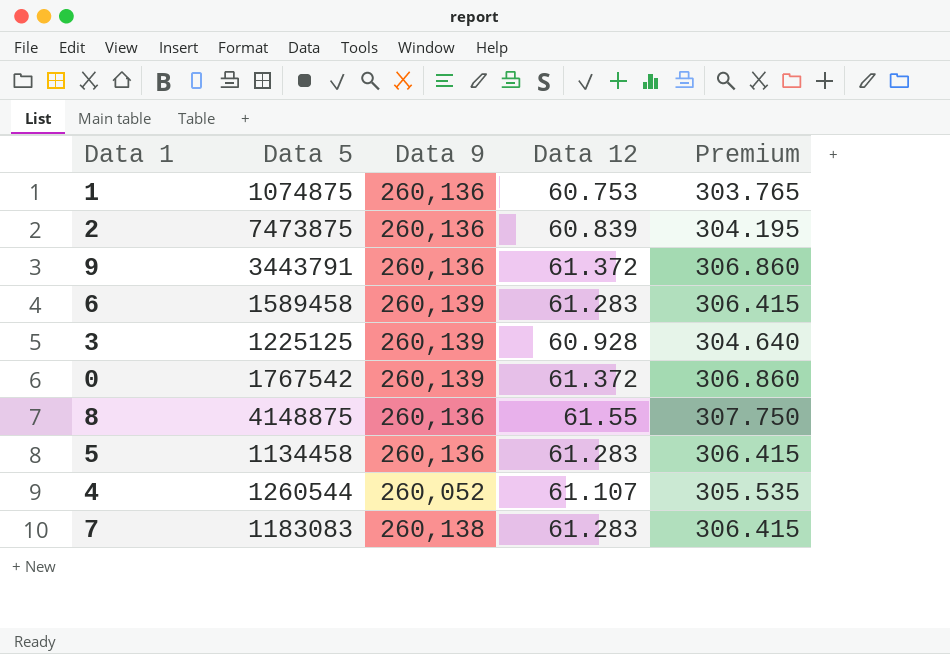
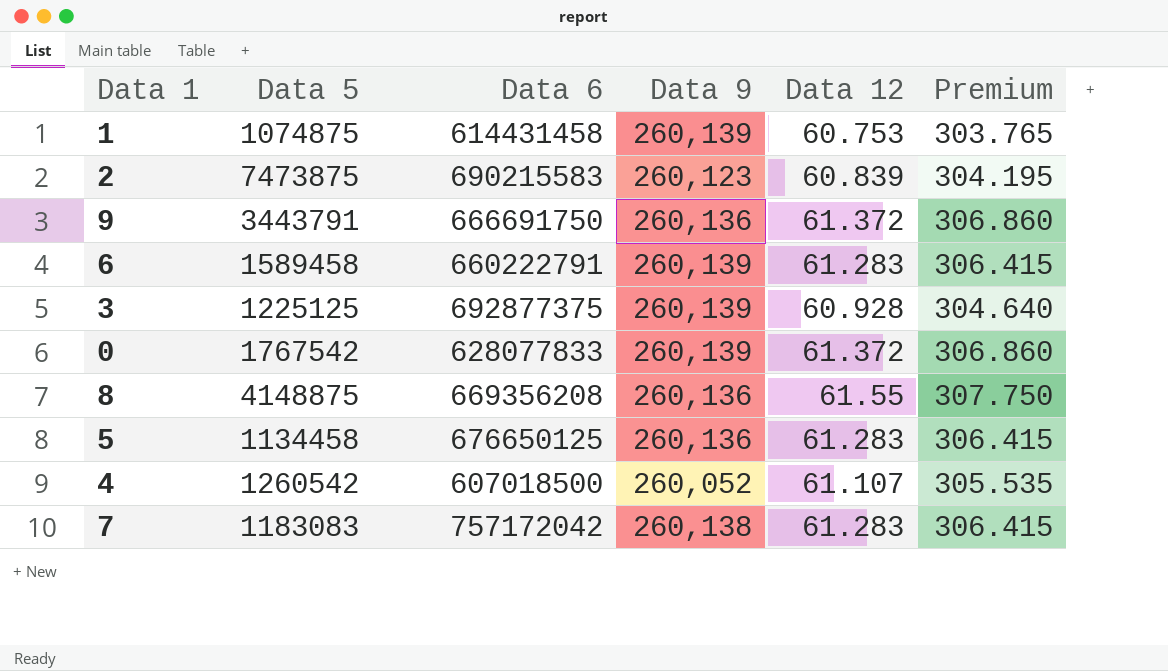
column Data 6 | position: none -> 3
1 | Data 9: 260,136 -> 260,139
2 | Data 9: 260,136 -> 260,123
4 | Data 5: 1260544 -> 1260542

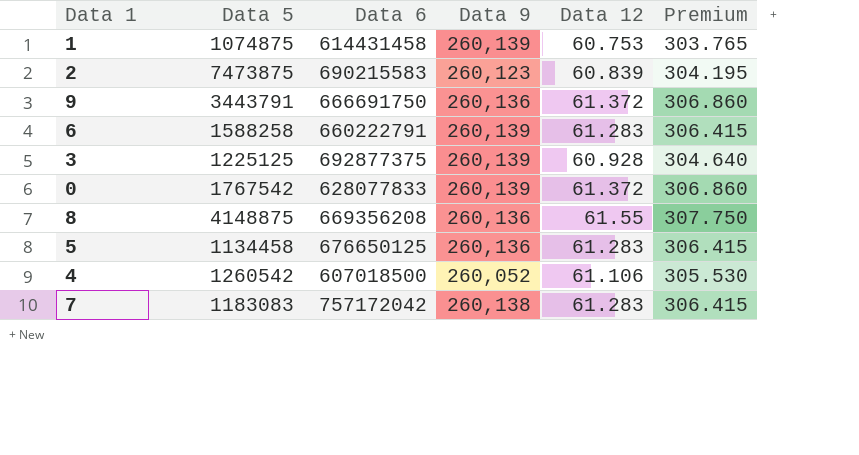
6 | Data 5: 1589458 -> 1588258
4 | Data 12: 61.107 -> 61.106
4 | Premium: 305.535 -> 305.530

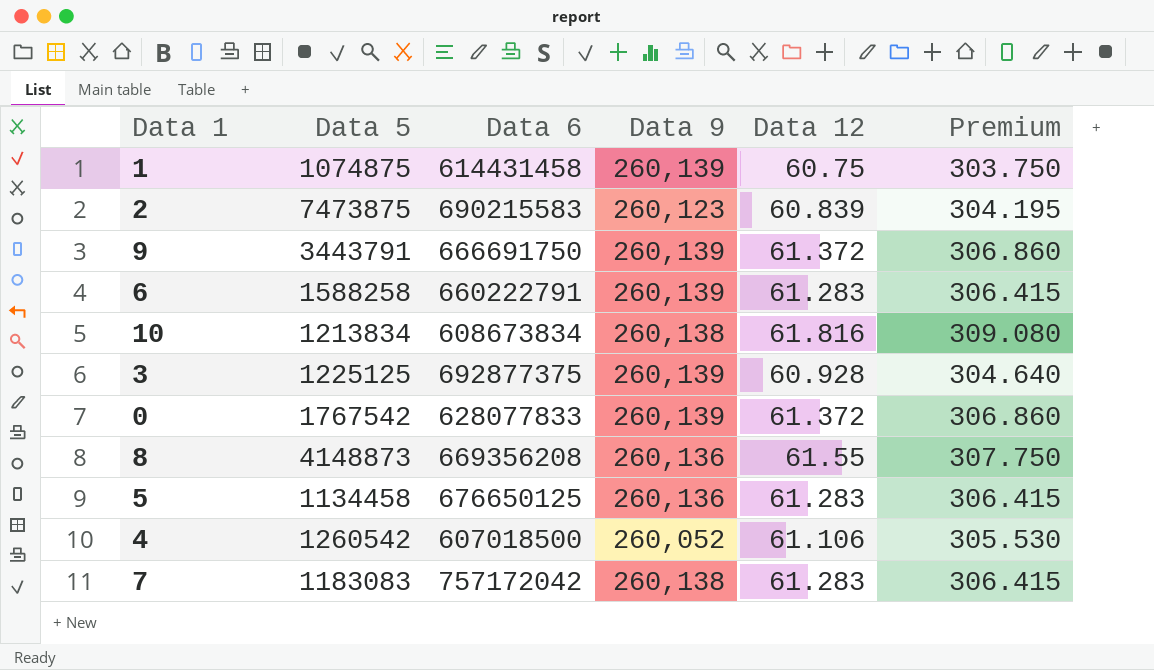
1 | Data 12: 60.753 -> 60.75
1 | Premium: 303.765 -> 303.750
9 | Data 9: 260,136 -> 260,139
row 10: none -> 1213834 | 608673834 | 260,138 | 61.816 | 309.080
8 | Data 5: 4148875 -> 4148873

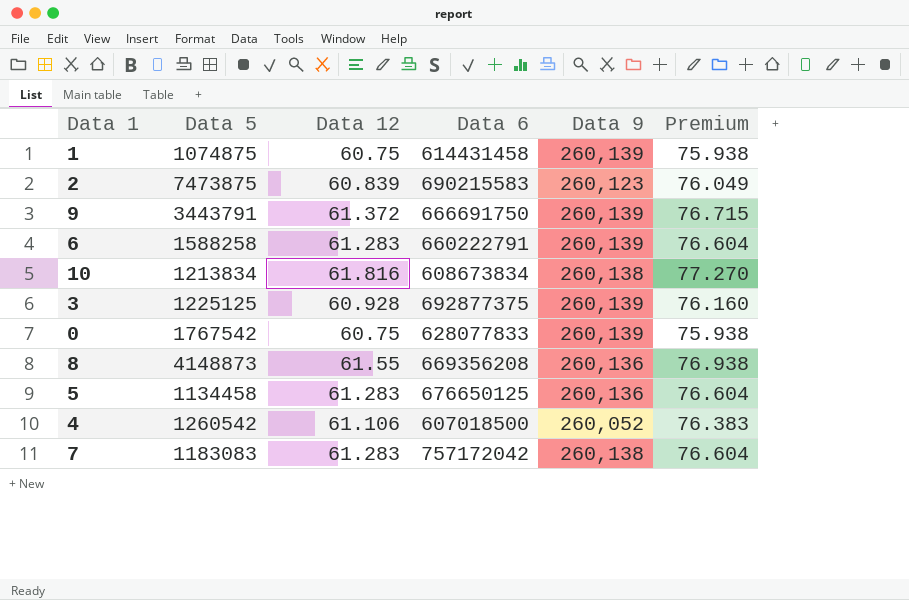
column Data 12 | position: 5 -> 3
column Premium | formula: [Data 12] * 5 -> [Data 12] * 1.25
0 | Data 12: 61.372 -> 60.75

